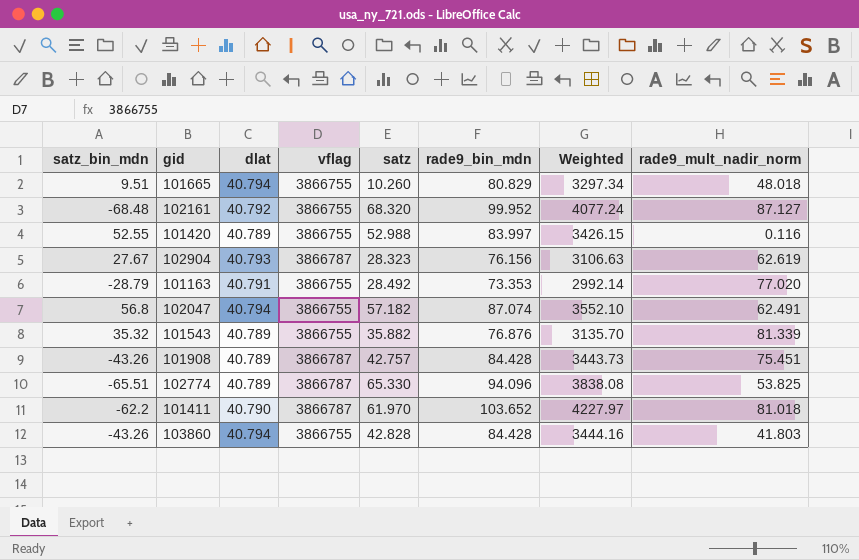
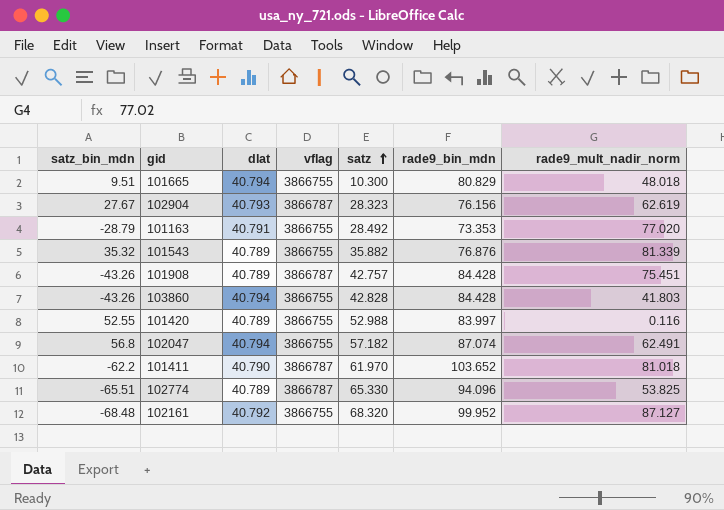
row order: none -> satz ascending
column Weighted | formula: [dlat] * [rade9_bin_mdn] -> none
101665 | satz: 10.260 -> 10.300

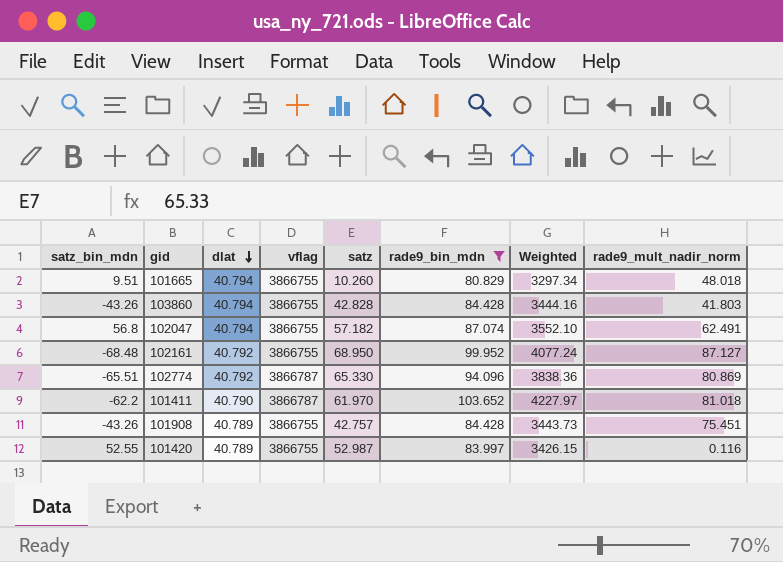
filter: none -> rade9_bin_mdn >= 80.829
row order: satz ascending -> dlat descending
column Weighted | formula: none -> [dlat] * [rade9_bin_mdn]
101665 | satz: 10.300 -> 10.260
102161 | satz: 68.320 -> 68.950
102774 | dlat: 40.789 -> 40.792
102774 | rade9_mult_nadir_norm: 53.825 -> 80.869
101908 | vflag: 3866787 -> 3866755
101420 | satz: 52.988 -> 52.987

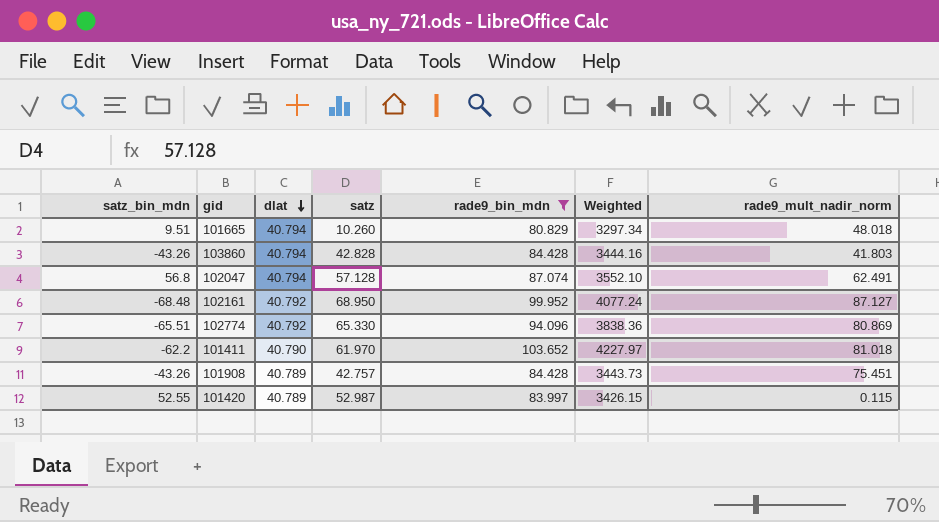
column vflag | position: 4 -> none
102047 | satz: 57.182 -> 57.128
101420 | rade9_mult_nadir_norm: 0.116 -> 0.115

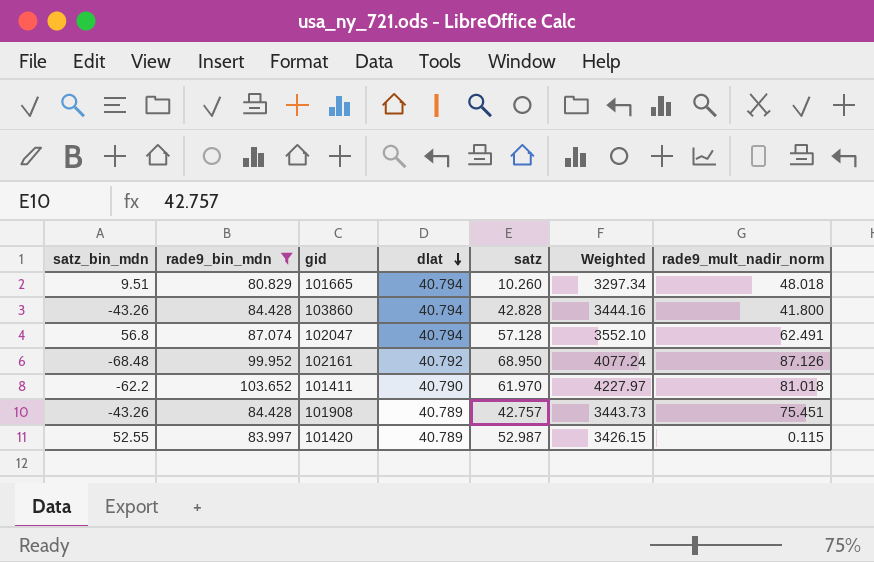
column rade9_bin_mdn | position: 5 -> 2
row 102774: -65.51 | 40.792 | 65.330 | 94.096 | 3838.36 | 80.869 -> none
103860 | rade9_mult_nadir_norm: 41.803 -> 41.800
102161 | rade9_mult_nadir_norm: 87.127 -> 87.126

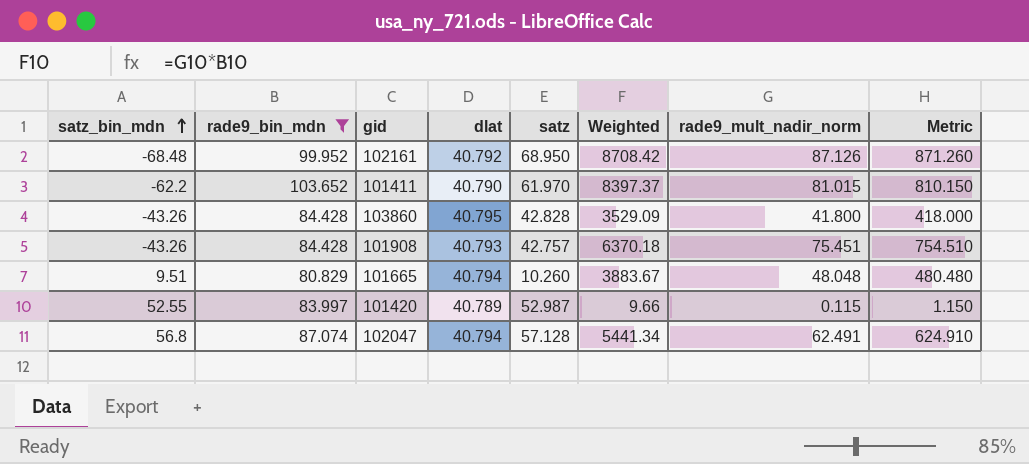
row order: dlat descending -> satz_bin_mdn ascending
column Weighted | formula: [rade9_bin_mdn] * [dlat] -> [rade9_bin_mdn] * [rade9_mult_nadir_norm]
column Metric | formula: none -> [rade9_mult_nadir_norm] * 10
101411 | rade9_mult_nadir_norm: 81.018 -> 81.015
103860 | dlat: 40.794 -> 40.795
101908 | dlat: 40.789 -> 40.793
101665 | rade9_mult_nadir_norm: 48.018 -> 48.048

